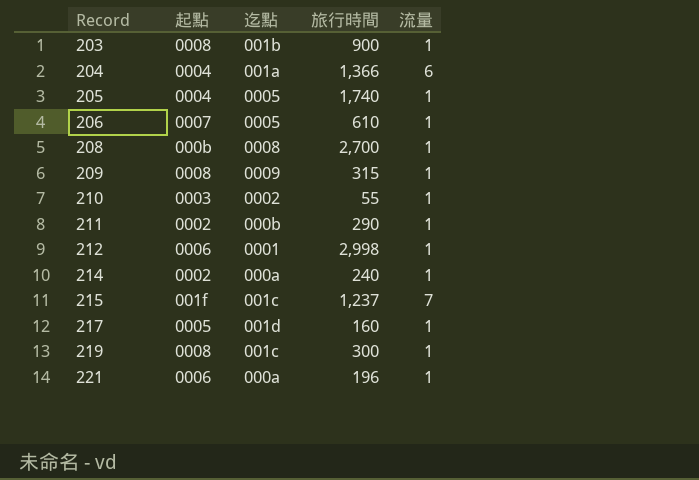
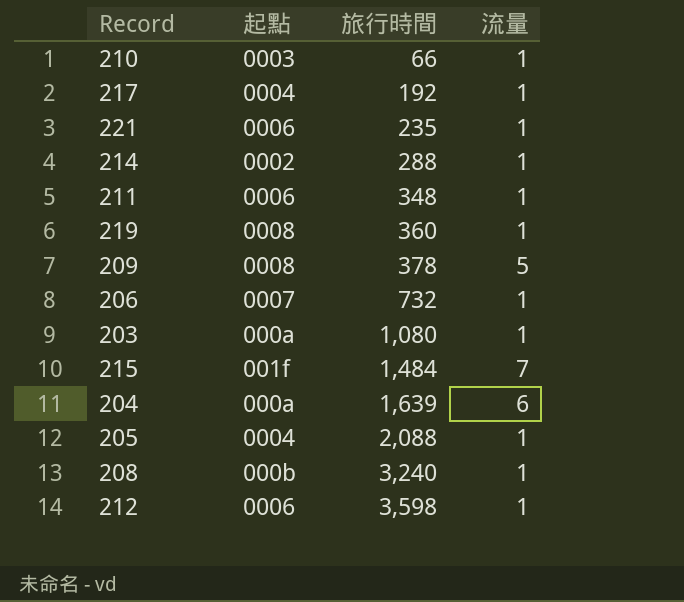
row order: Record ascending -> 旅行時間 ascending
column 迄點 | position: 3 -> none
210 | 旅行時間: 55 -> 66
217 | 起點: 0005 -> 0004
217 | 旅行時間: 160 -> 192
221 | 旅行時間: 196 -> 235
214 | 旅行時間: 240 -> 288
211 | 起點: 0002 -> 0006
211 | 旅行時間: 290 -> 348
219 | 旅行時間: 300 -> 360
209 | 旅行時間: 315 -> 378
209 | 流量: 1 -> 5
206 | 旅行時間: 610 -> 732
203 | 起點: 0008 -> 000a
203 | 旅行時間: 900 -> 1,080
215 | 旅行時間: 1,237 -> 1,484
204 | 起點: 0004 -> 000a
204 | 旅行時間: 1,366 -> 1,639
205 | 旅行時間: 1,740 -> 2,088
208 | 旅行時間: 2,700 -> 3,240
212 | 旅行時間: 2,998 -> 3,598

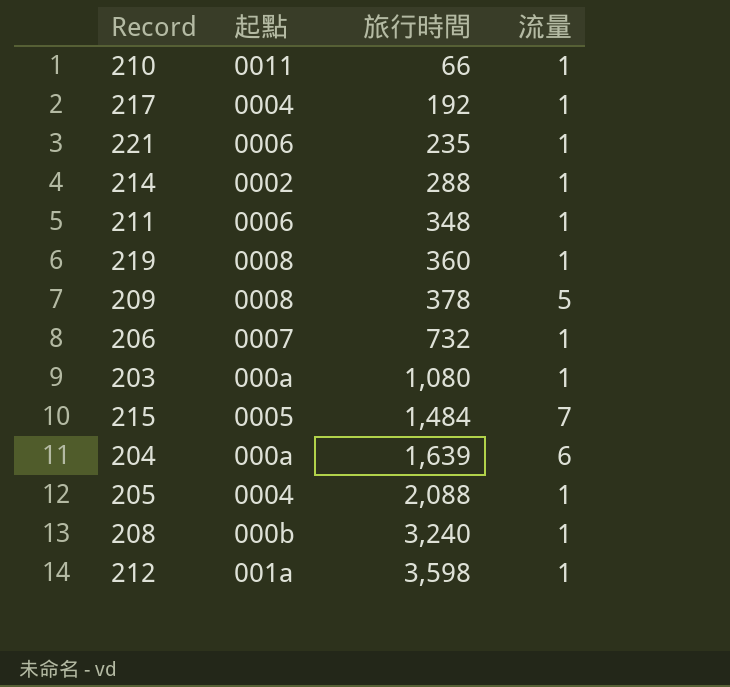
210 | 起點: 0003 -> 0011
215 | 起點: 001f -> 0005
212 | 起點: 0006 -> 001a

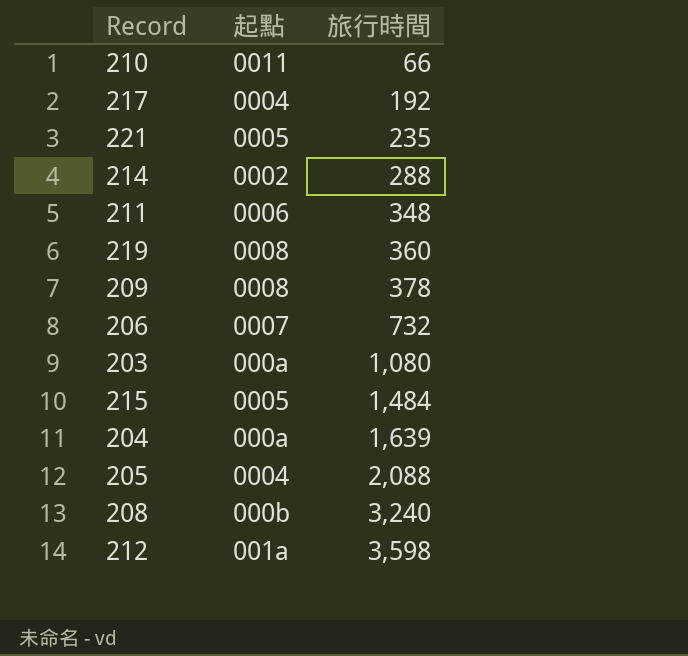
column 流量 | position: 4 -> none
221 | 起點: 0006 -> 0005

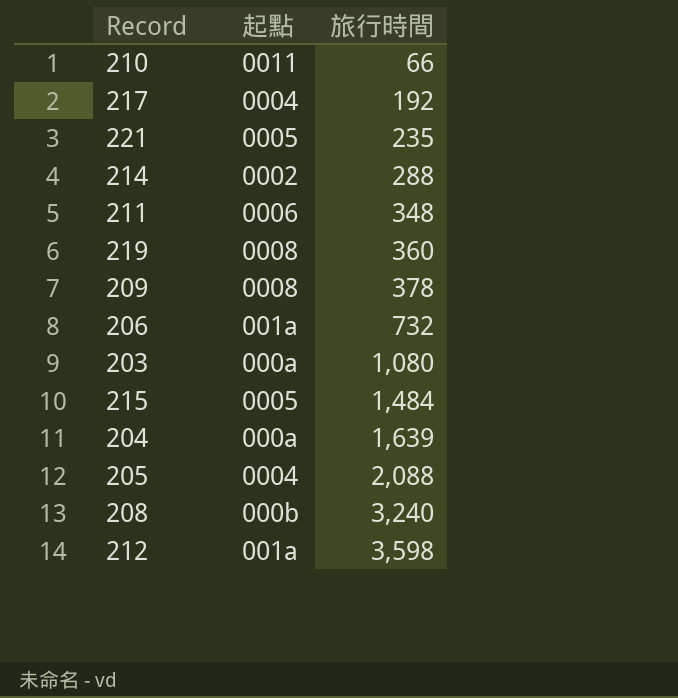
206 | 起點: 0007 -> 001a

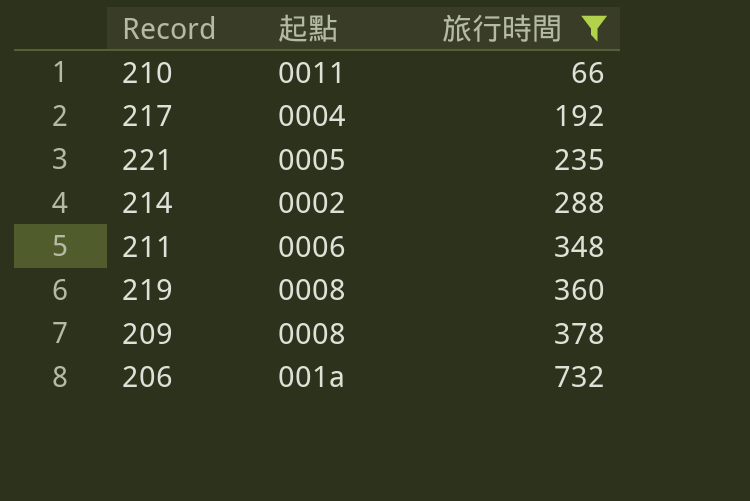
filter: none -> 旅行時間 <= 732

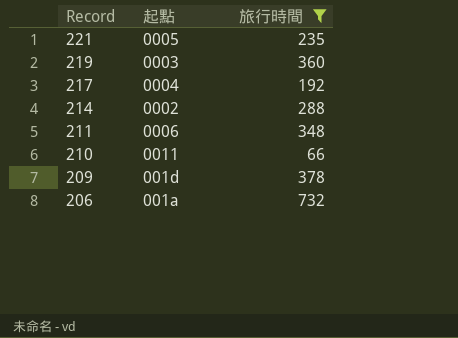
row order: 旅行時間 ascending -> Record descending
219 | 起點: 0008 -> 0003
209 | 起點: 0008 -> 001d

